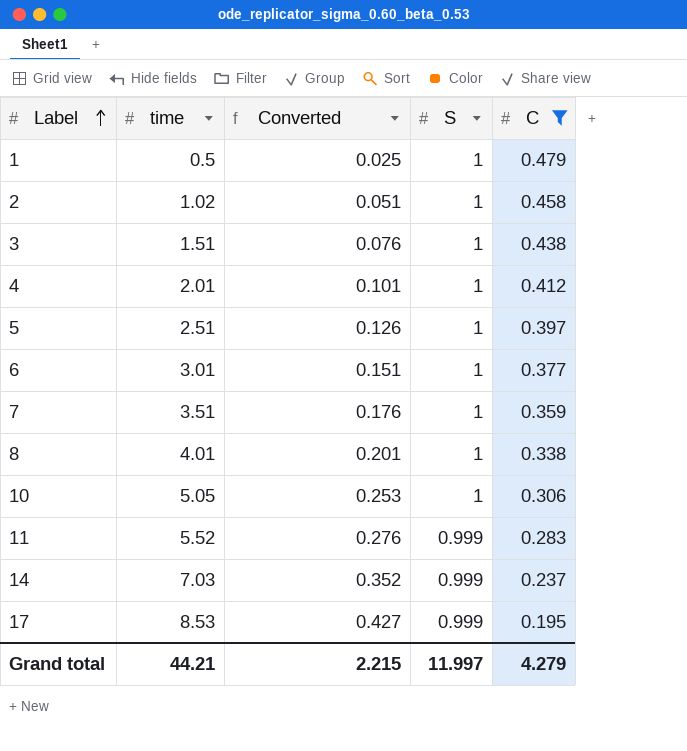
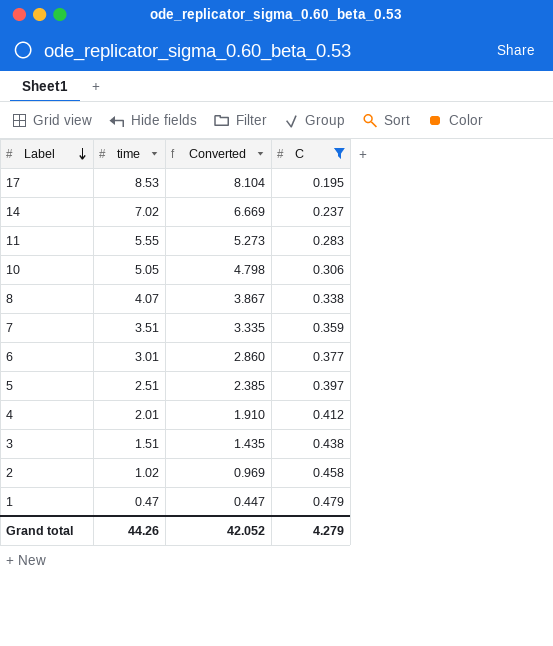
row order: Label ascending -> Label descending
column S | position: 4 -> none
column Converted | formula: [time] * 0.05 -> [time] * 0.95
14 | time: 7.03 -> 7.02
11 | time: 5.52 -> 5.55
8 | time: 4.01 -> 4.07
1 | time: 0.5 -> 0.47
Grand total | time: 44.21 -> 44.26
Grand total | Converted: 2.215 -> 42.052

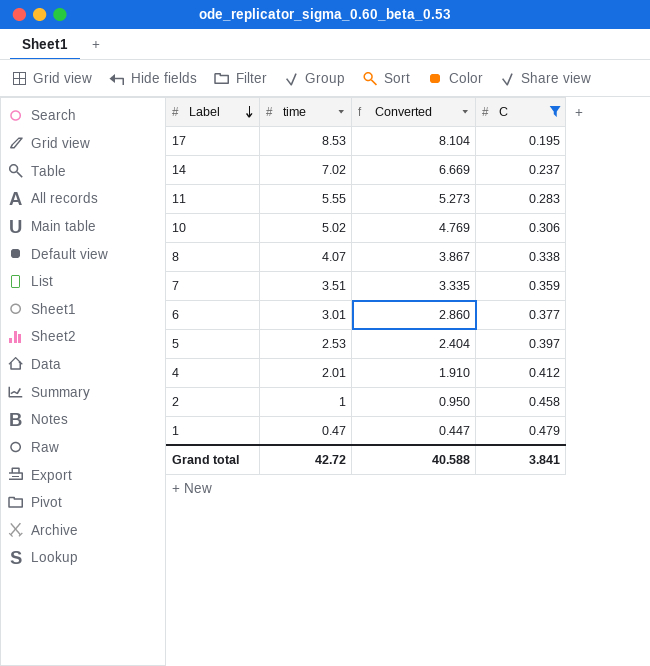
row 3: 1.51 | 1.435 | 0.438 -> none
10 | time: 5.05 -> 5.02
10 | Converted: 4.798 -> 4.769
5 | time: 2.51 -> 2.53
5 | Converted: 2.385 -> 2.404
2 | time: 1.02 -> 1
2 | Converted: 0.969 -> 0.950
Grand total | time: 44.26 -> 42.72
Grand total | Converted: 42.052 -> 40.588
Grand total | C: 4.279 -> 3.841

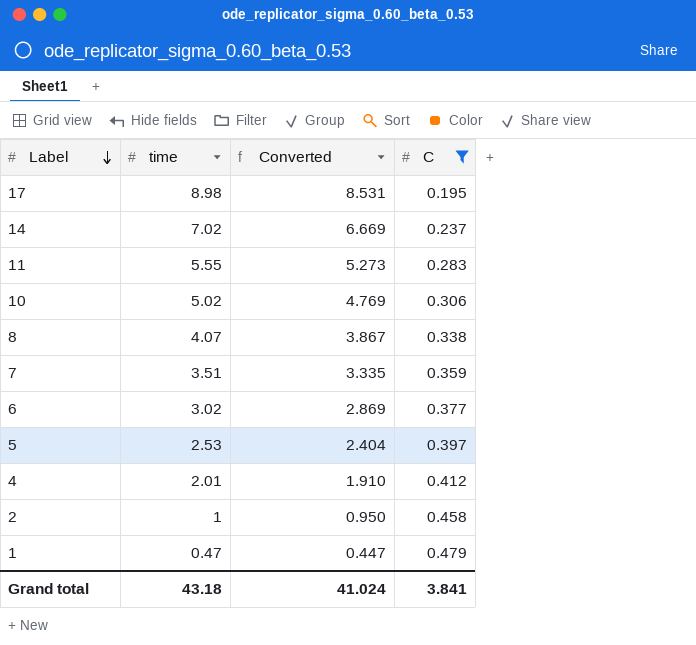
17 | time: 8.53 -> 8.98
17 | Converted: 8.104 -> 8.531
6 | time: 3.01 -> 3.02
6 | Converted: 2.860 -> 2.869
Grand total | time: 42.72 -> 43.18
Grand total | Converted: 40.588 -> 41.024

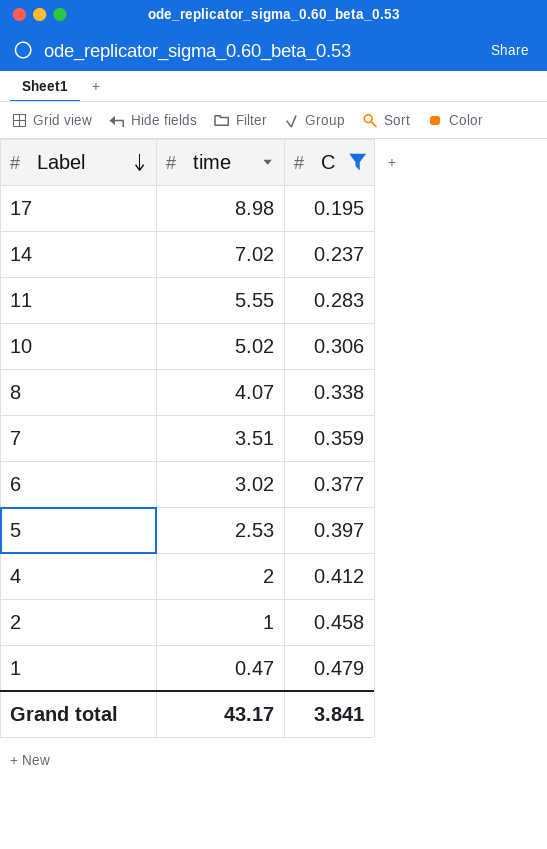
column Converted | formula: [time] * 0.95 -> none
4 | time: 2.01 -> 2
Grand total | time: 43.18 -> 43.17

